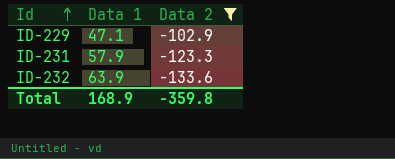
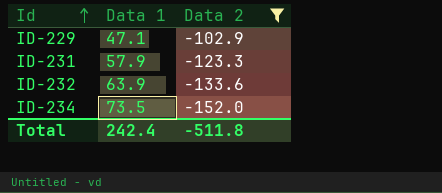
row ID-234: none -> 73.5 | -152.0
Total | Data 1: 168.9 -> 242.4
Total | Data 2: -359.8 -> -511.8

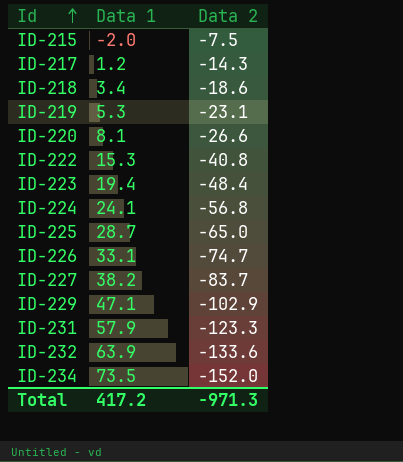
filter: Data 2 <= -102.9 -> none
Total | Data 1: 242.4 -> 417.2
Total | Data 2: -511.8 -> -971.3

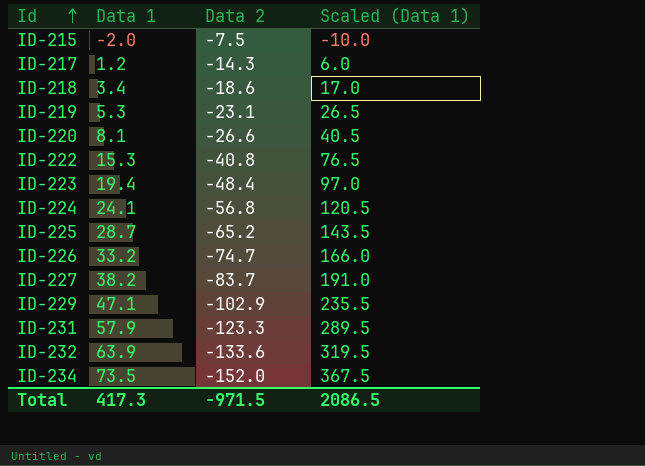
column Scaled (Data 1) | formula: none -> [Data 1] * 5
ID-225 | Data 2: -65.0 -> -65.2
ID-226 | Data 1: 33.1 -> 33.2
Total | Data 1: 417.2 -> 417.3
Total | Data 2: -971.3 -> -971.5

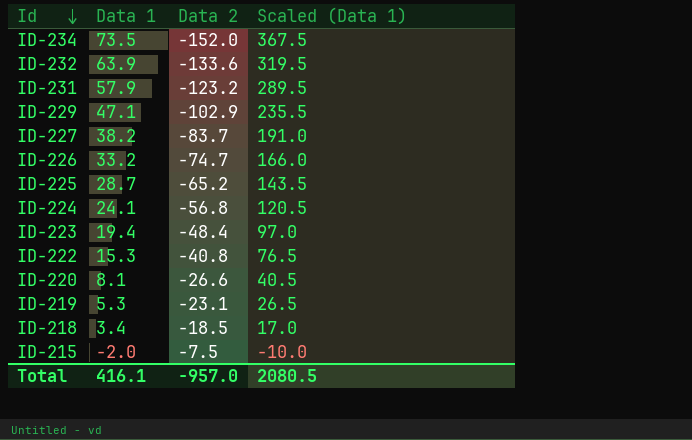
row order: Id ascending -> Id descending
row ID-217: 1.2 | -14.3 | 6.0 -> none
ID-231 | Data 2: -123.3 -> -123.2
ID-218 | Data 2: -18.6 -> -18.5
Total | Data 1: 417.3 -> 416.1
Total | Data 2: -971.5 -> -957.0
Total | Scaled (Data 1): 2086.5 -> 2080.5

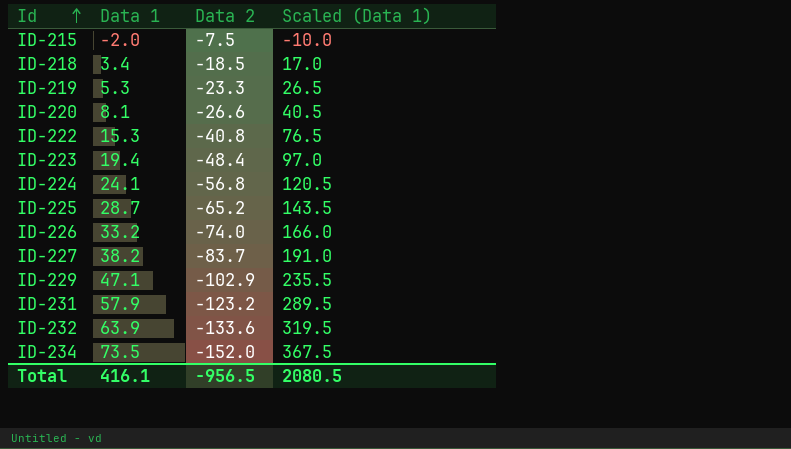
row order: Id descending -> Id ascending
ID-219 | Data 2: -23.1 -> -23.3
ID-226 | Data 2: -74.7 -> -74.0
Total | Data 2: -957.0 -> -956.5

